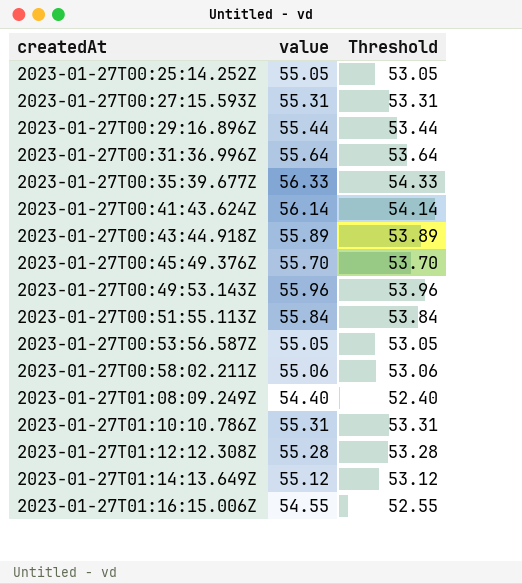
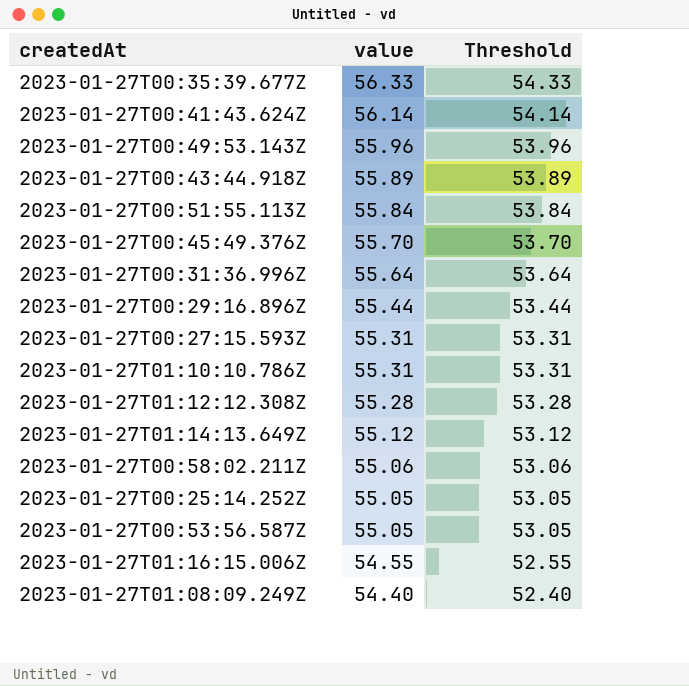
row order: createdAt ascending -> value descending

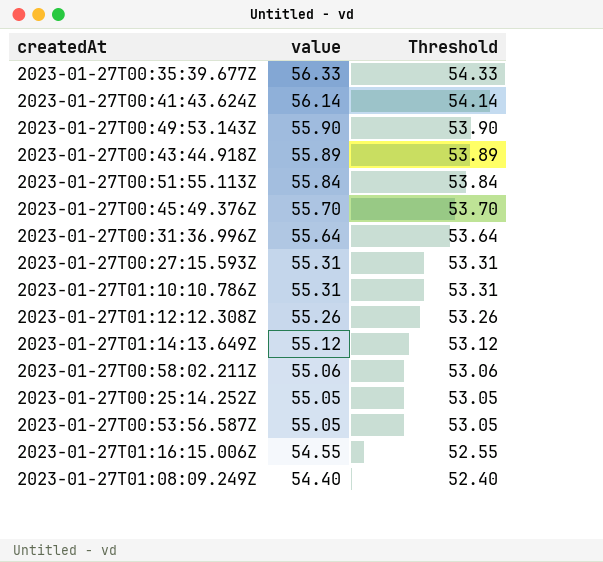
row 2023-01-27T00:29:16.896Z: 55.44 | 53.44 -> none
2023-01-27T00:49:53.143Z | value: 55.96 -> 55.90
2023-01-27T00:49:53.143Z | Threshold: 53.96 -> 53.90
2023-01-27T01:12:12.308Z | value: 55.28 -> 55.26
2023-01-27T01:12:12.308Z | Threshold: 53.28 -> 53.26

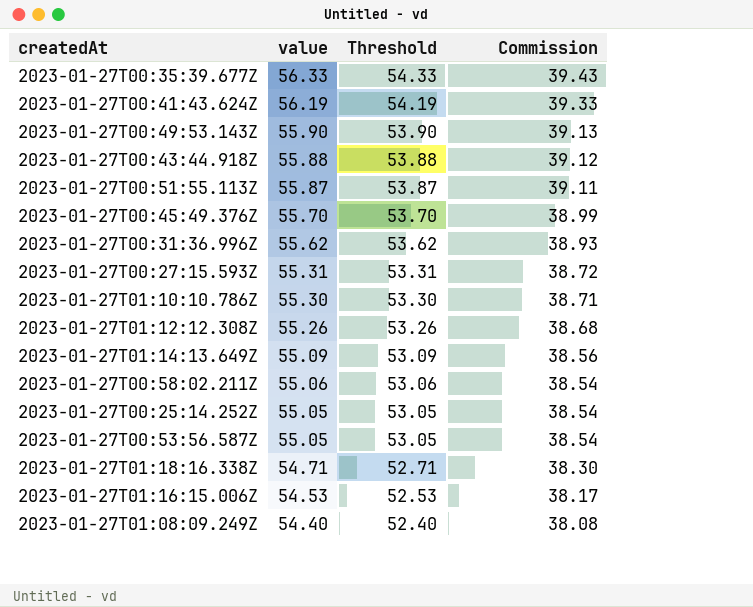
column Commission | formula: none -> [value] * 0.7
2023-01-27T00:41:43.624Z | value: 56.14 -> 56.19
2023-01-27T00:41:43.624Z | Threshold: 54.14 -> 54.19
2023-01-27T00:43:44.918Z | value: 55.89 -> 55.88
2023-01-27T00:43:44.918Z | Threshold: 53.89 -> 53.88
2023-01-27T00:51:55.113Z | value: 55.84 -> 55.87
2023-01-27T00:51:55.113Z | Threshold: 53.84 -> 53.87
2023-01-27T00:31:36.996Z | value: 55.64 -> 55.62
2023-01-27T00:31:36.996Z | Threshold: 53.64 -> 53.62
2023-01-27T01:10:10.786Z | value: 55.31 -> 55.30
2023-01-27T01:10:10.786Z | Threshold: 53.31 -> 53.30
2023-01-27T01:14:13.649Z | value: 55.12 -> 55.09
2023-01-27T01:14:13.649Z | Threshold: 53.12 -> 53.09
row 2023-01-27T01:18:16.338Z: none -> 54.71 | 52.71 | 38.30
2023-01-27T01:16:15.006Z | value: 54.55 -> 54.53
2023-01-27T01:16:15.006Z | Threshold: 52.55 -> 52.53

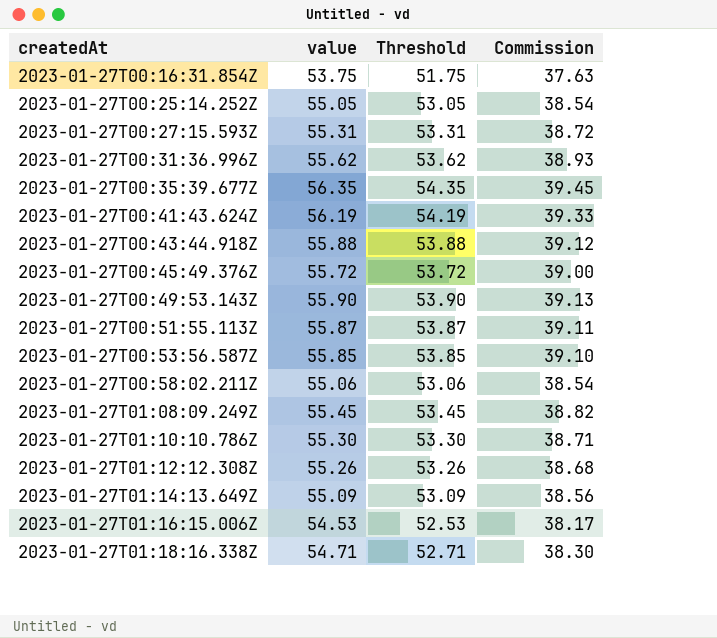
row order: value descending -> createdAt ascending
row 2023-01-27T00:16:31.854Z: none -> 53.75 | 51.75 | 37.63
2023-01-27T00:35:39.677Z | value: 56.33 -> 56.35
2023-01-27T00:35:39.677Z | Threshold: 54.33 -> 54.35
2023-01-27T00:35:39.677Z | Commission: 39.43 -> 39.45
2023-01-27T00:45:49.376Z | value: 55.70 -> 55.72
2023-01-27T00:45:49.376Z | Threshold: 53.70 -> 53.72
2023-01-27T00:45:49.376Z | Commission: 38.99 -> 39.00
2023-01-27T00:53:56.587Z | value: 55.05 -> 55.85
2023-01-27T00:53:56.587Z | Threshold: 53.05 -> 53.85
2023-01-27T00:53:56.587Z | Commission: 38.54 -> 39.10
2023-01-27T01:08:09.249Z | value: 54.40 -> 55.45
2023-01-27T01:08:09.249Z | Threshold: 52.40 -> 53.45
2023-01-27T01:08:09.249Z | Commission: 38.08 -> 38.82

